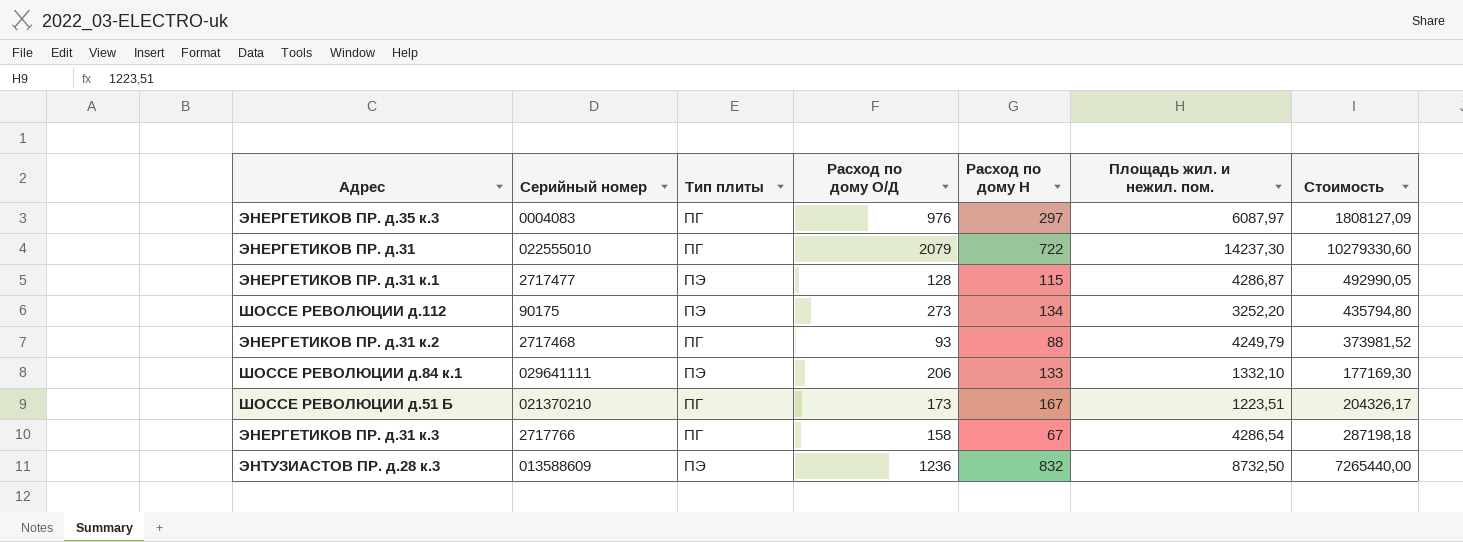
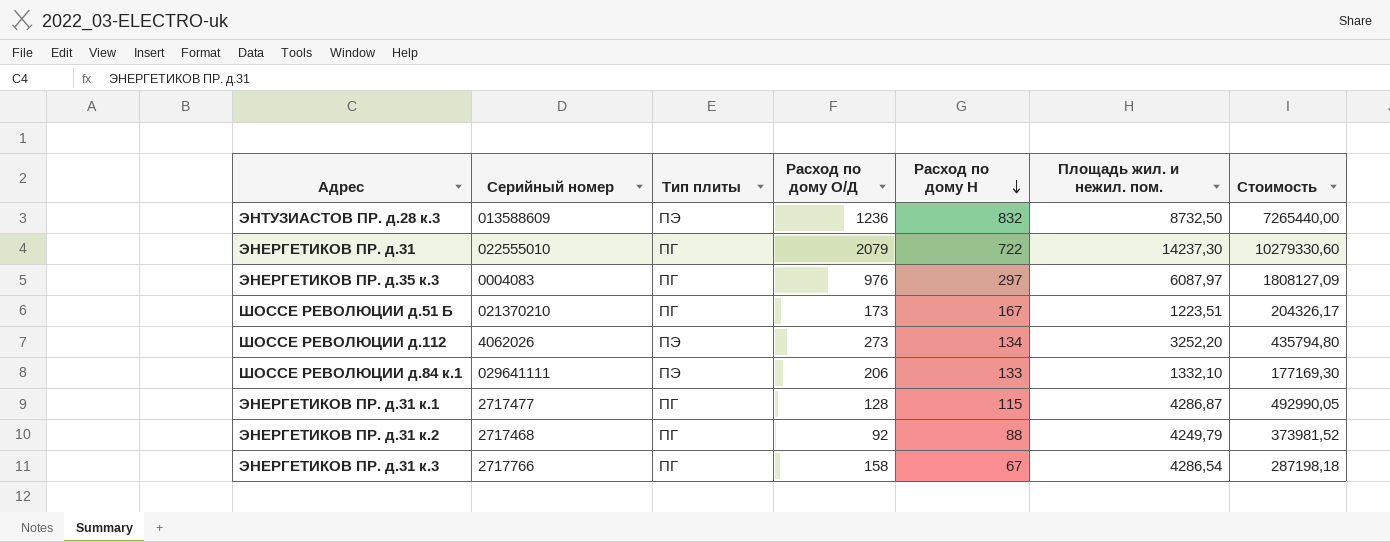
row order: none -> Расход по дому Н descending
ШОССЕ РЕВОЛЮЦИИ д.112 | Серийный номер: 90175 -> 4062026
ЭНЕРГЕТИКОВ ПР. д.31 к.1 | Тип плиты: ПЭ -> ПГ
ЭНЕРГЕТИКОВ ПР. д.31 к.2 | Расход по дому О/Д: 93 -> 92

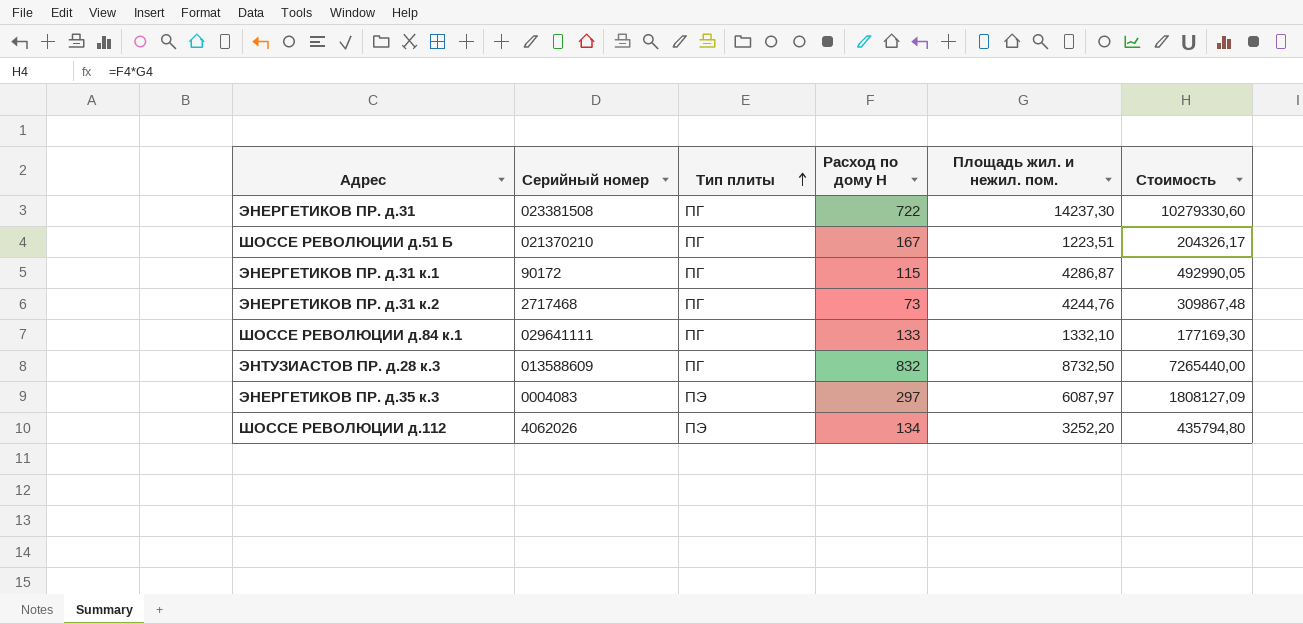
row order: Расход по дому Н descending -> Тип плиты ascending
column Расход по дому О/Д | position: 4 -> none
row ЭНЕРГЕТИКОВ ПР. д.31 к.3: 2717766 | ПГ | 158 | 67 | 4286,54 | 287198,18 -> none
ЭНЕРГЕТИКОВ ПР. д.31 | Серийный номер: 022555010 -> 023381508
ЭНЕРГЕТИКОВ ПР. д.31 к.1 | Серийный номер: 2717477 -> 90172
ЭНЕРГЕТИКОВ ПР. д.31 к.2 | Расход по дому Н: 88 -> 73
ЭНЕРГЕТИКОВ ПР. д.31 к.2 | Площадь жил. и нежил. пом.: 4249,79 -> 4244,76
ЭНЕРГЕТИКОВ ПР. д.31 к.2 | Стоимость: 373981,52 -> 309867,48
ШОССЕ РЕВОЛЮЦИИ д.84 к.1 | Тип плиты: ПЭ -> ПГ
ЭНТУЗИАСТОВ ПР. д.28 к.3 | Тип плиты: ПЭ -> ПГ
ЭНЕРГЕТИКОВ ПР. д.35 к.3 | Тип плиты: ПГ -> ПЭ

